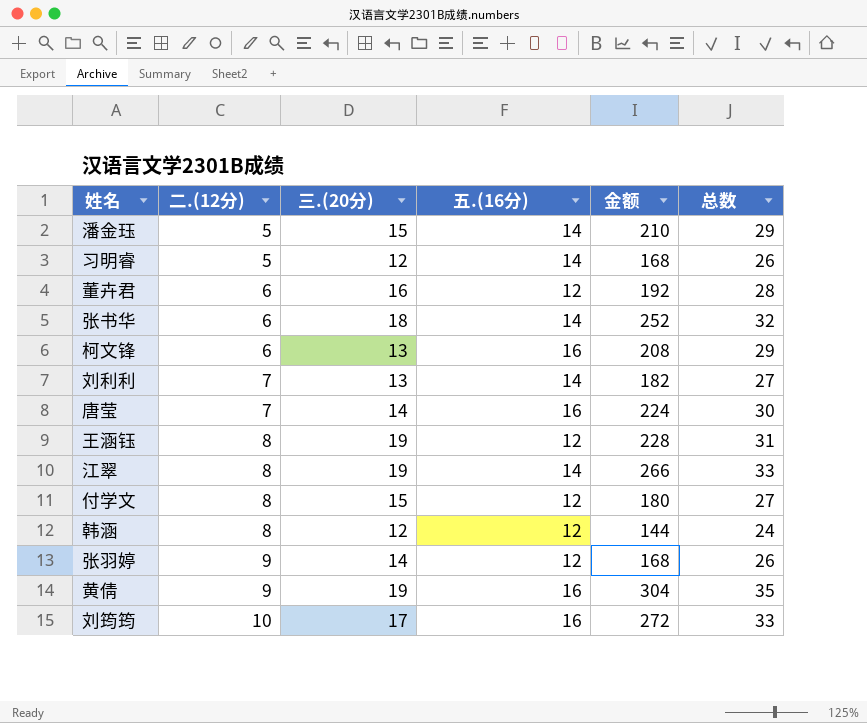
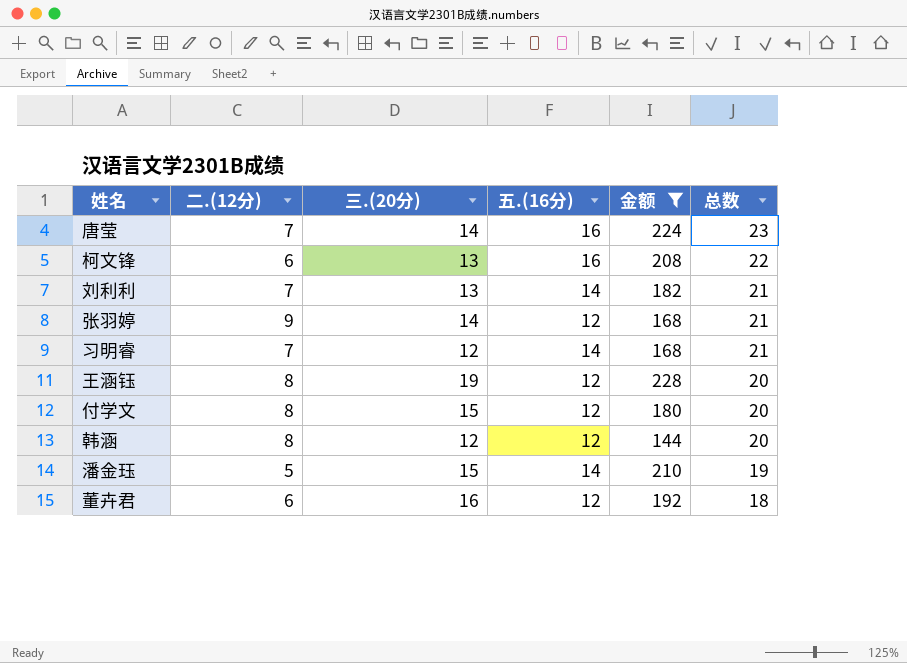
filter: none -> 金额 <= 228
row order: 二.(12分) ascending -> 总数 descending
column 总数 | formula: [三.(20分)] + [五.(16分)] -> [二.(12分)] + [五.(16分)]
习明睿 | 二.(12分): 5 -> 7

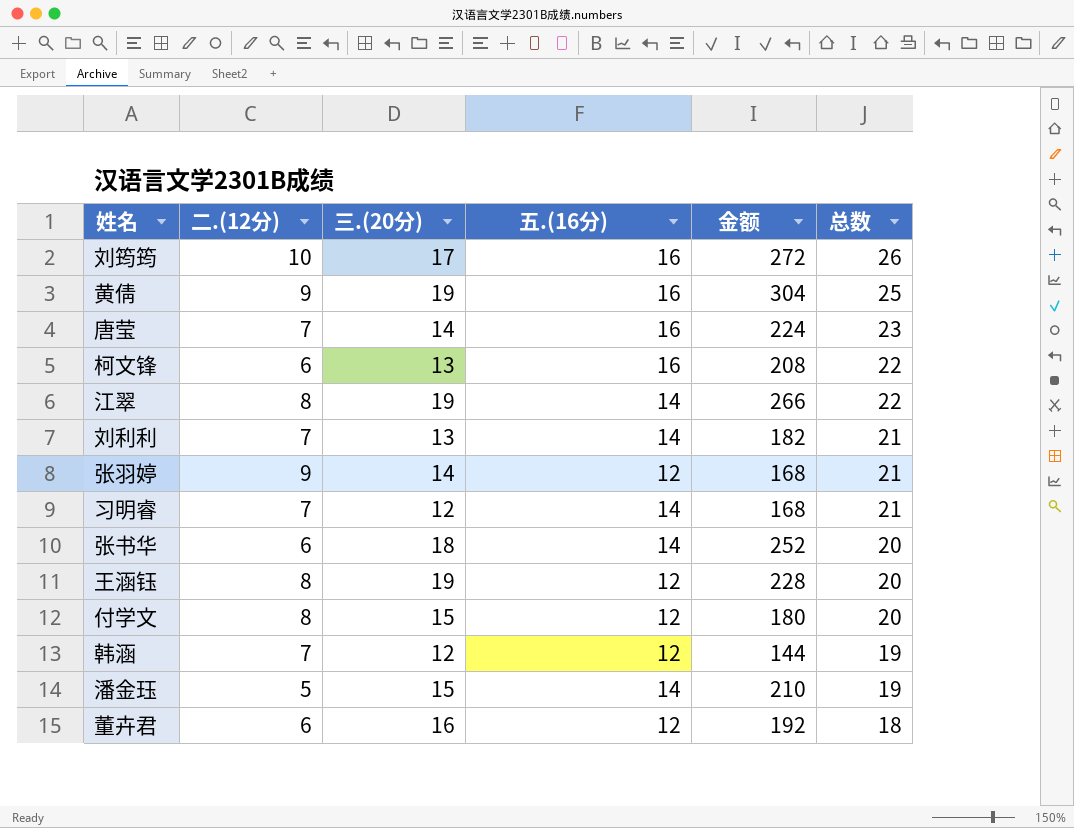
filter: 金额 <= 228 -> none
韩涵 | 二.(12分): 8 -> 7
韩涵 | 总数: 20 -> 19

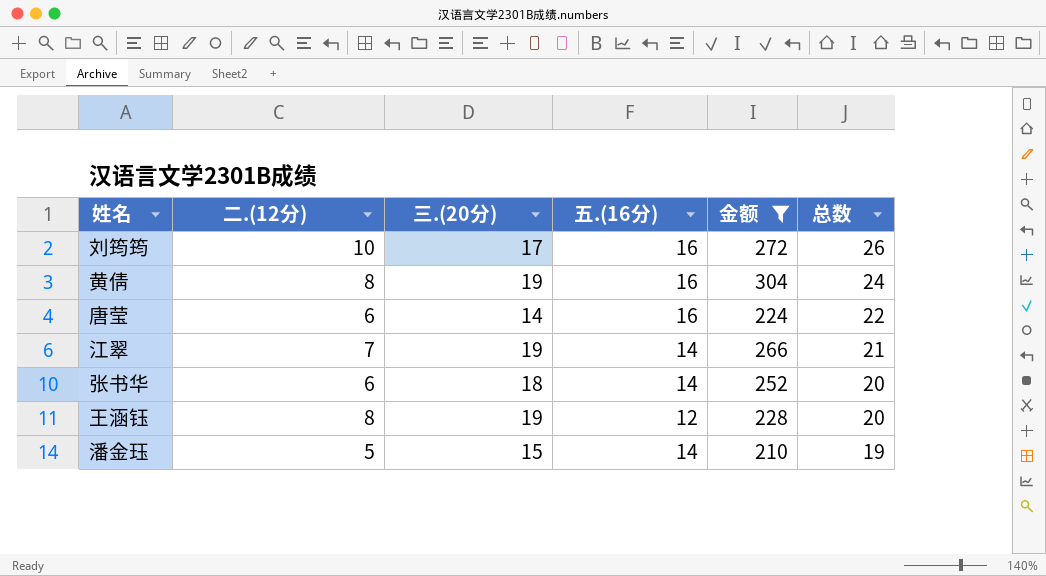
filter: none -> 金额 >= 210
黄倩 | 二.(12分): 9 -> 8
黄倩 | 总数: 25 -> 24
唐莹 | 二.(12分): 7 -> 6
唐莹 | 总数: 23 -> 22
江翠 | 二.(12分): 8 -> 7
江翠 | 总数: 22 -> 21

